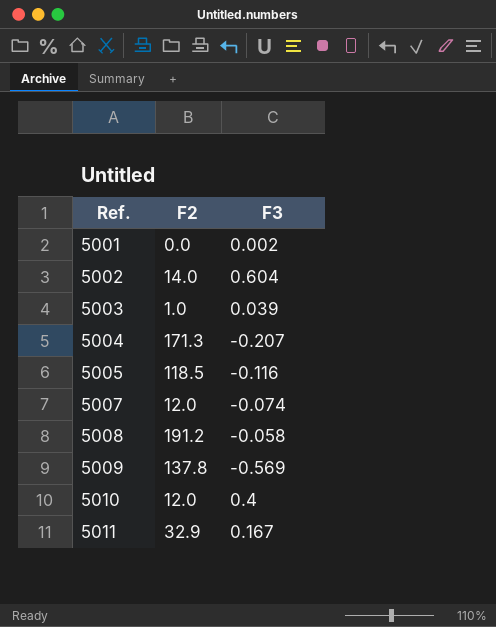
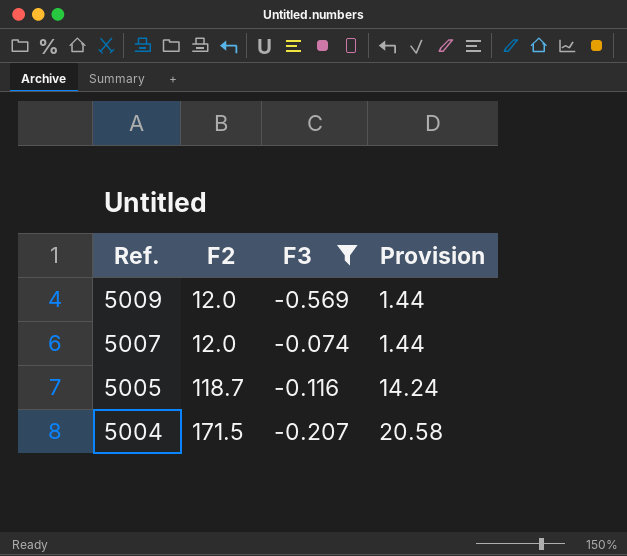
filter: none -> F3 <= -0.074
row order: Ref. ascending -> Ref. descending
column Provision | formula: none -> [F2] * 0.12
5009 | F2: 137.8 -> 12.0
5005 | F2: 118.5 -> 118.7
5004 | F2: 171.3 -> 171.5

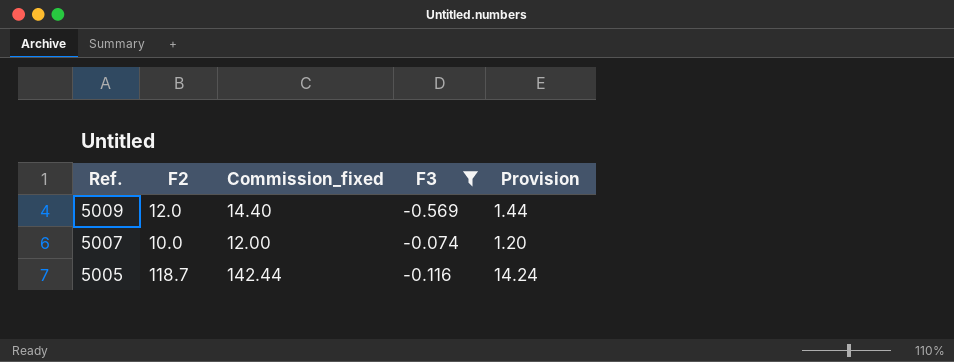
column Commission_fixed | formula: none -> [F2] * 1.2
row 5004: 171.5 | -0.207 | 20.58 -> none
5007 | F2: 12.0 -> 10.0
5007 | Provision: 1.44 -> 1.20

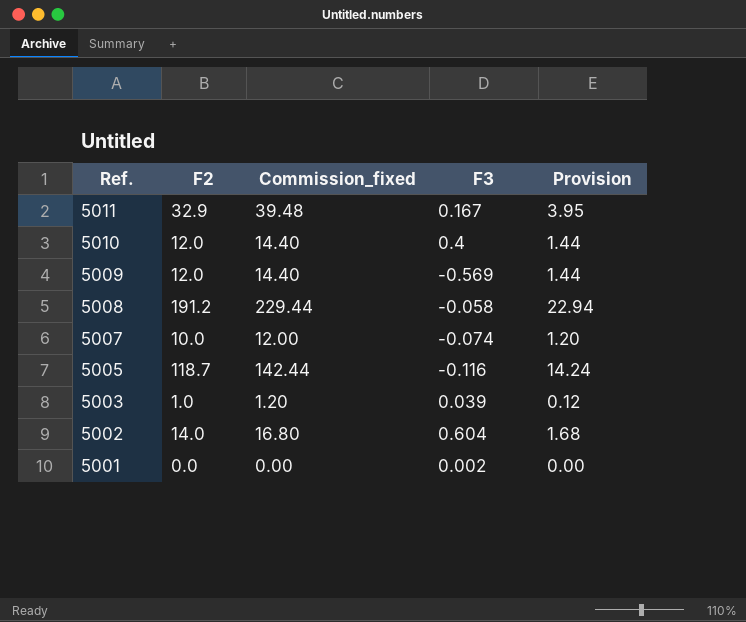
filter: F3 <= -0.074 -> none

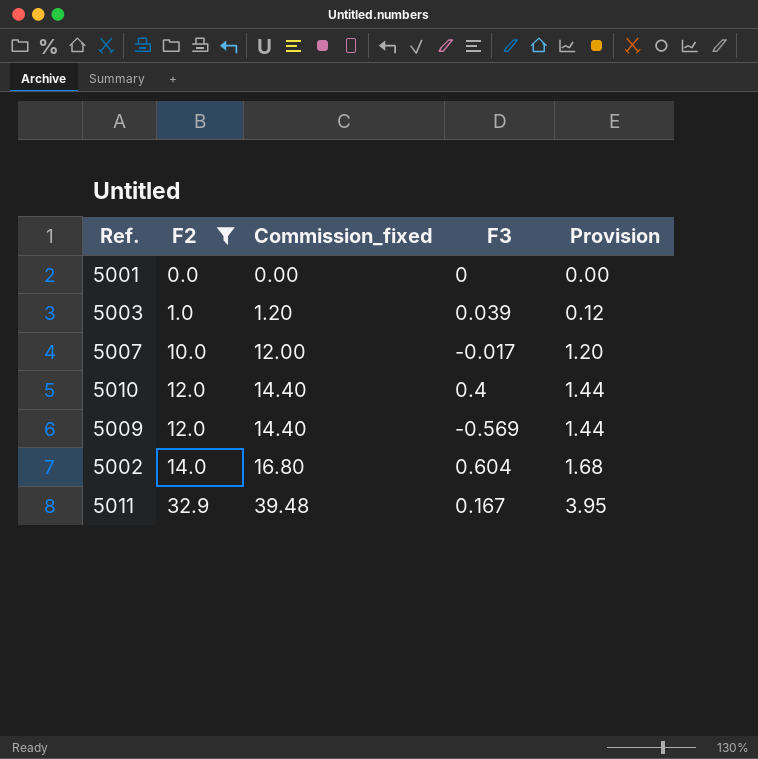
filter: none -> F2 <= 32.9
row order: Ref. descending -> F2 ascending
5001 | F3: 0.002 -> 0
5007 | F3: -0.074 -> -0.017

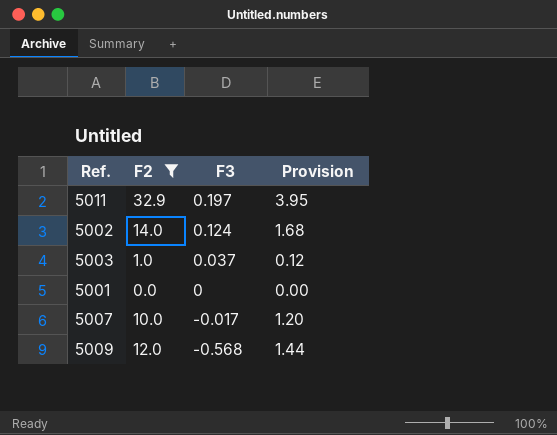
row order: F2 ascending -> F3 descending
column Commission_fixed | formula: [F2] * 1.2 -> none
row 5010: 12.0 | 14.40 | 0.4 | 1.44 -> none
5011 | F3: 0.167 -> 0.197
5002 | F3: 0.604 -> 0.124
5003 | F3: 0.039 -> 0.037
5009 | F3: -0.569 -> -0.568

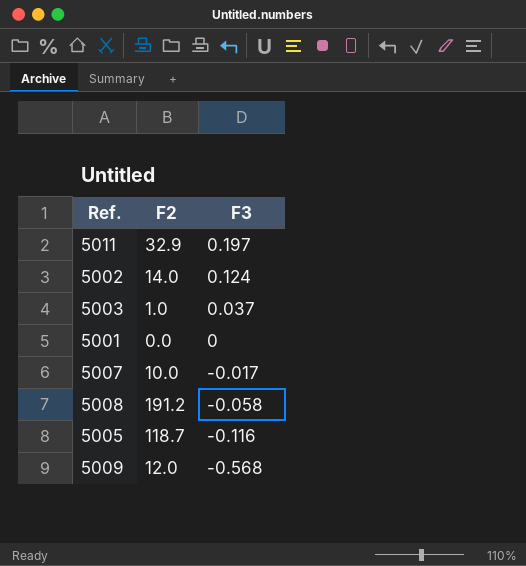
filter: F2 <= 32.9 -> none
column Provision | formula: [F2] * 0.12 -> none

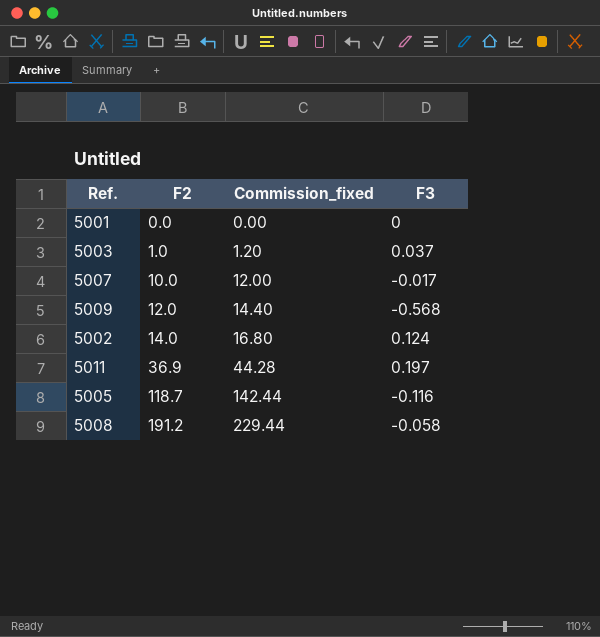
row order: F3 descending -> F2 ascending
column Commission_fixed | formula: none -> [F2] * 1.2
5011 | F2: 32.9 -> 36.9

